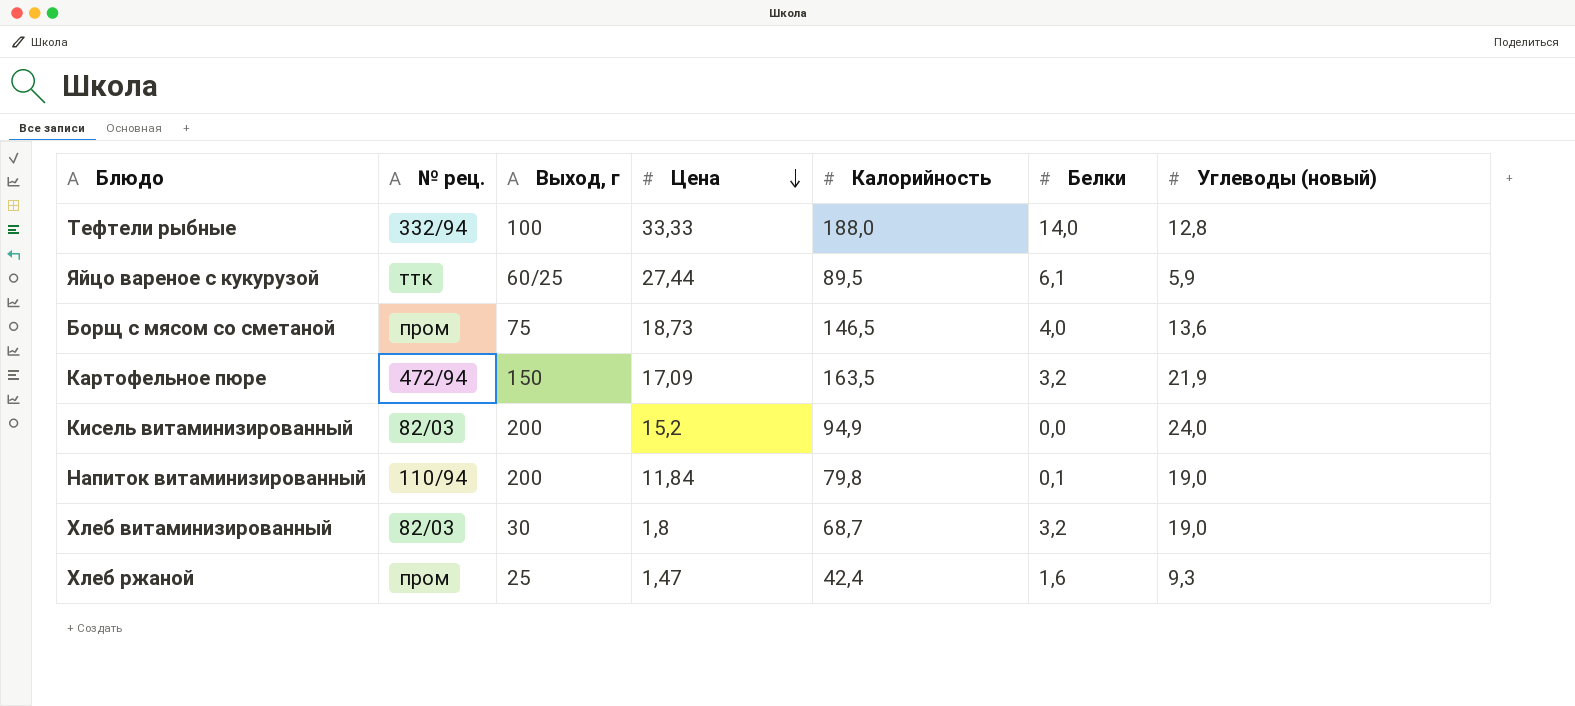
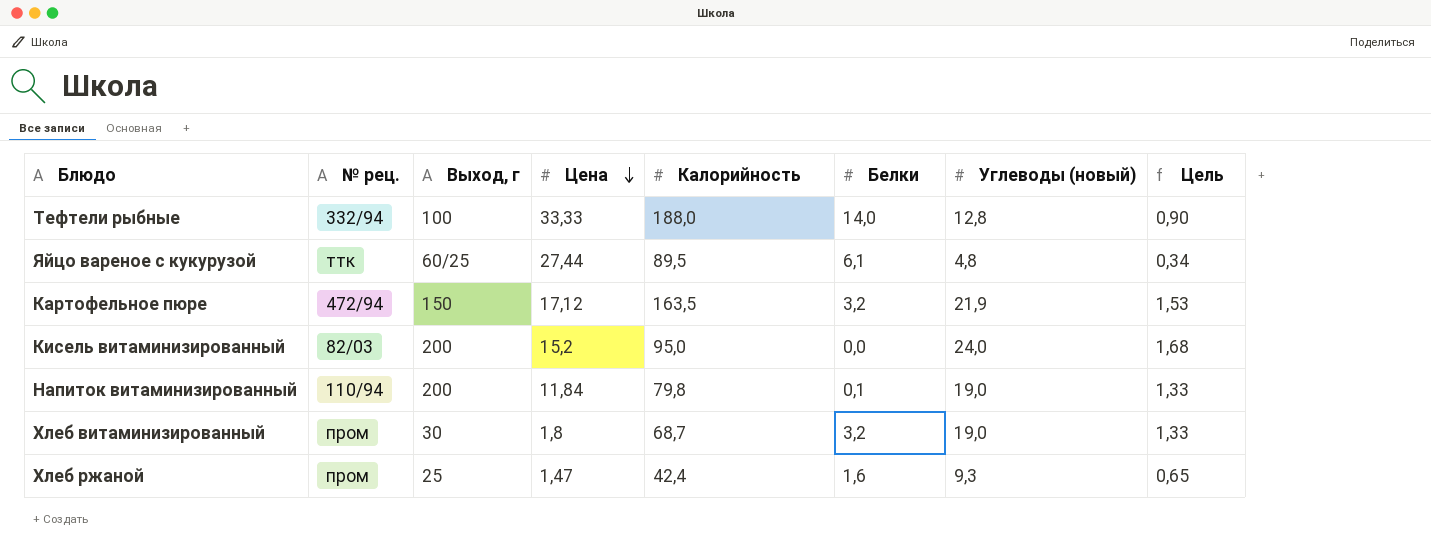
column Цель | formula: none -> [Углеводы (новый)] * 0,07
row Борщ с мясом со сметаной: пром | 75 | 18,73 | 146,5 | 4,0 | 13,6 -> none
Яйцо вареное с кукурузой | Углеводы (новый): 5,9 -> 4,8
Картофельное пюре | Цена: 17,09 -> 17,12
Кисель витаминизированный | Калорийность: 94,9 -> 95,0
Хлеб витаминизированный | № рец.: 82/03 -> пром

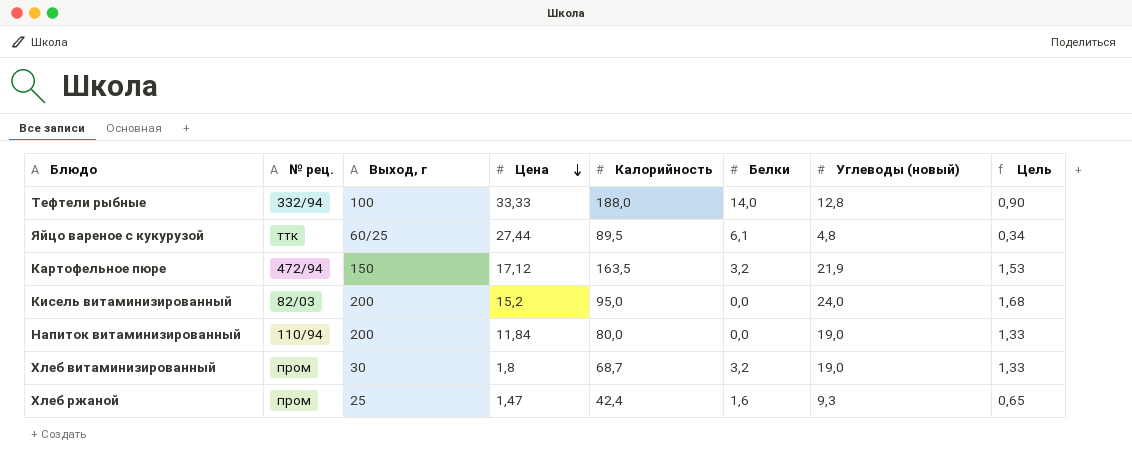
Напиток витаминизированный | Калорийность: 79,8 -> 80,0
Напиток витаминизированный | Белки: 0,1 -> 0,0

